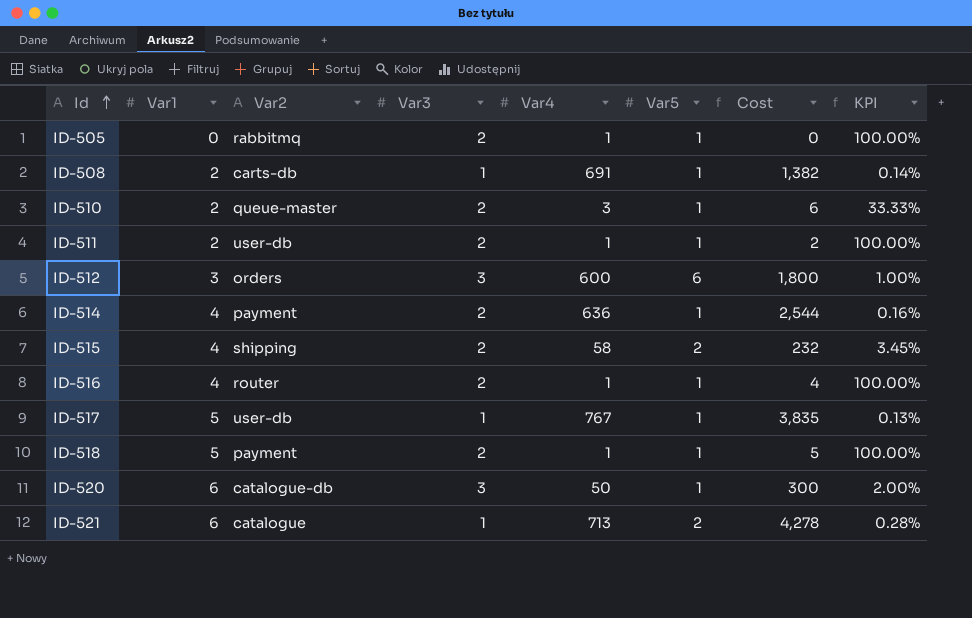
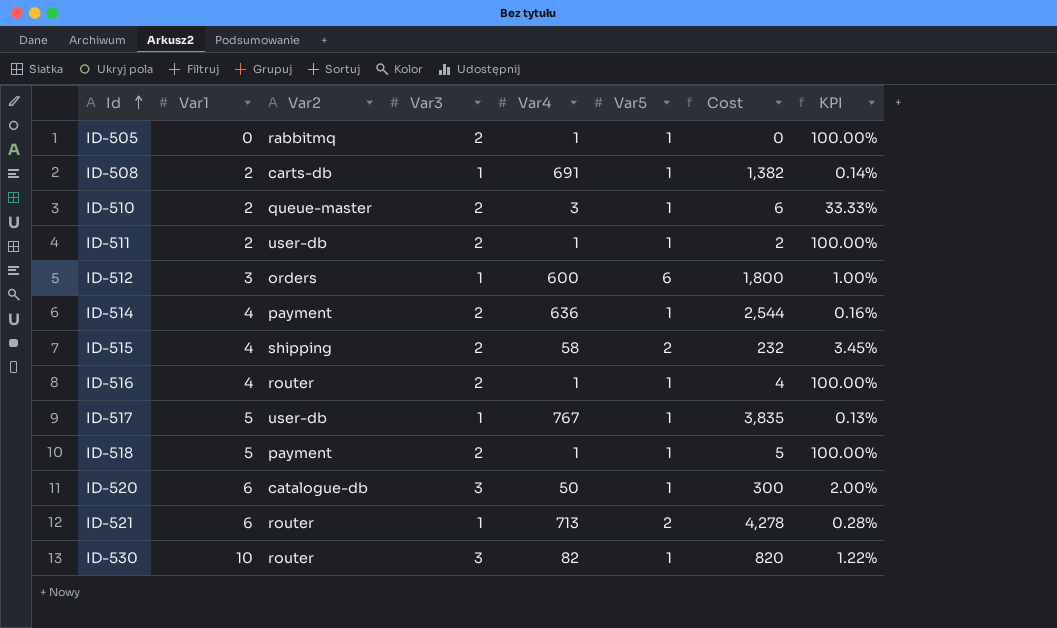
ID-512 | Var3: 3 -> 1
ID-521 | Var2: catalogue -> router
row ID-530: none -> 10 | router | 3 | 82 | 1 | 820 | 1.22%

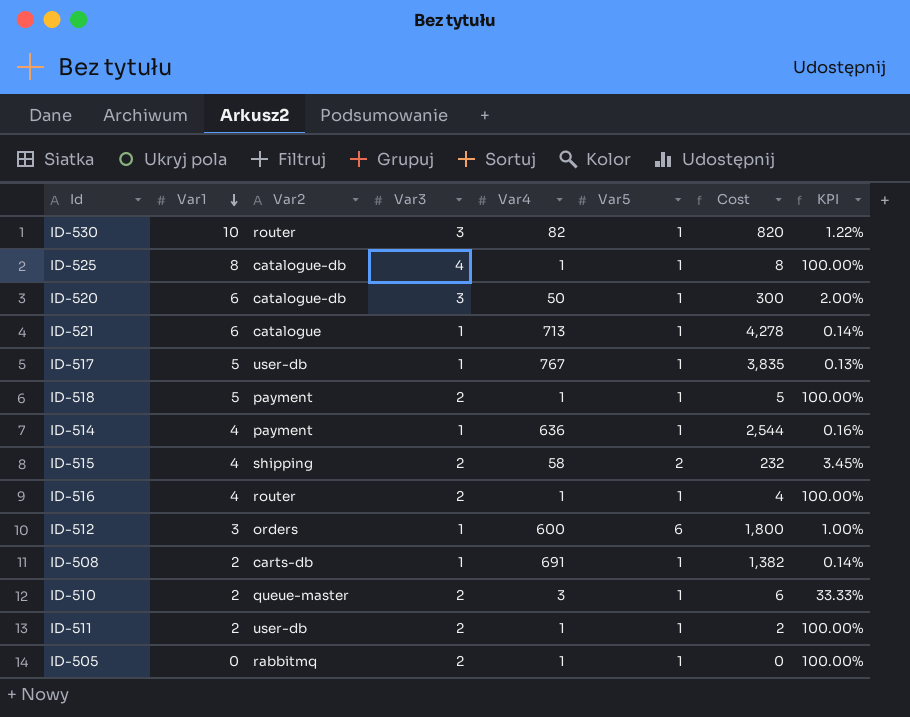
row order: Id ascending -> Var1 descending
row ID-525: none -> 8 | catalogue-db | 4 | 1 | 1 | 8 | 100.00%
ID-521 | Var2: router -> catalogue
ID-521 | Var5: 2 -> 1
ID-521 | KPI: 0.28% -> 0.14%
ID-514 | Var3: 2 -> 1

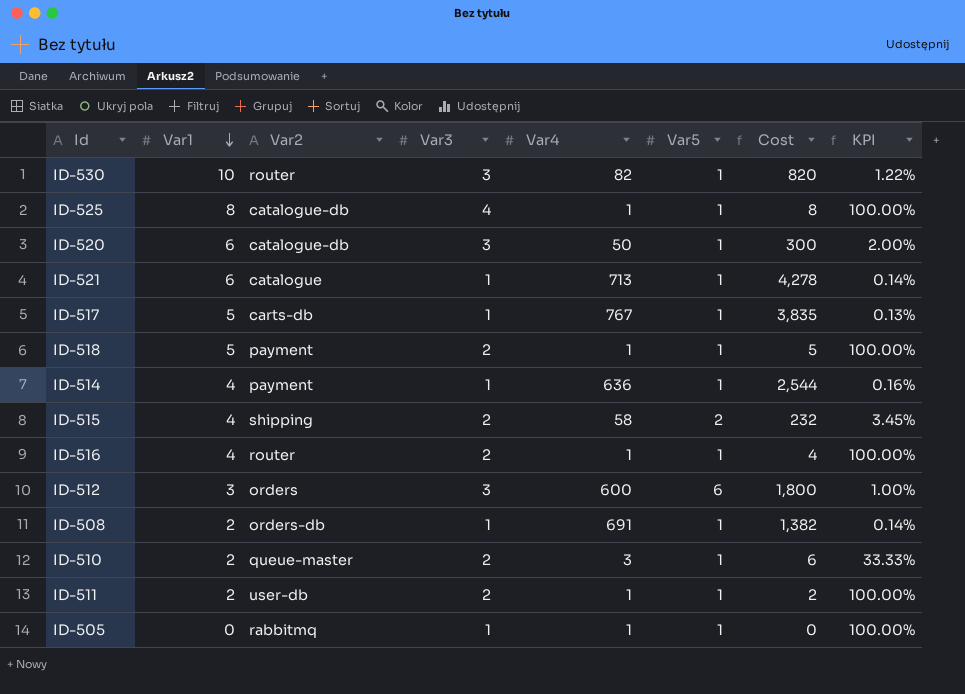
ID-517 | Var2: user-db -> carts-db
ID-512 | Var3: 1 -> 3
ID-508 | Var2: carts-db -> orders-db
ID-505 | Var3: 2 -> 1

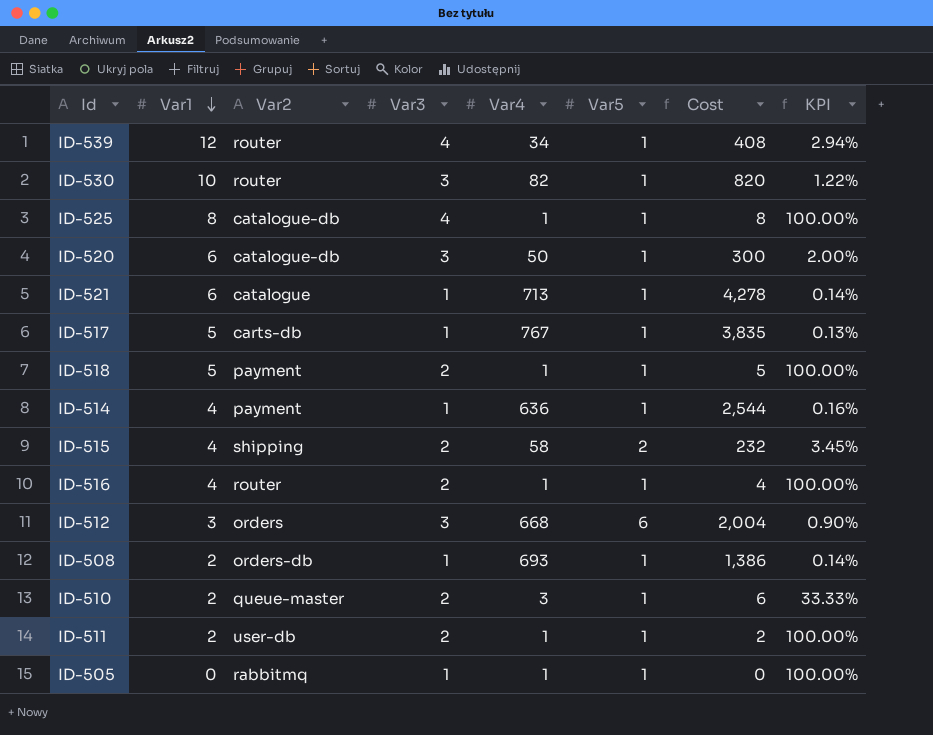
row ID-539: none -> 12 | router | 4 | 34 | 1 | 408 | 2.94%
ID-512 | Var4: 600 -> 668
ID-512 | Cost: 1,800 -> 2,004
ID-512 | KPI: 1.00% -> 0.90%
ID-508 | Var4: 691 -> 693
ID-508 | Cost: 1,382 -> 1,386

